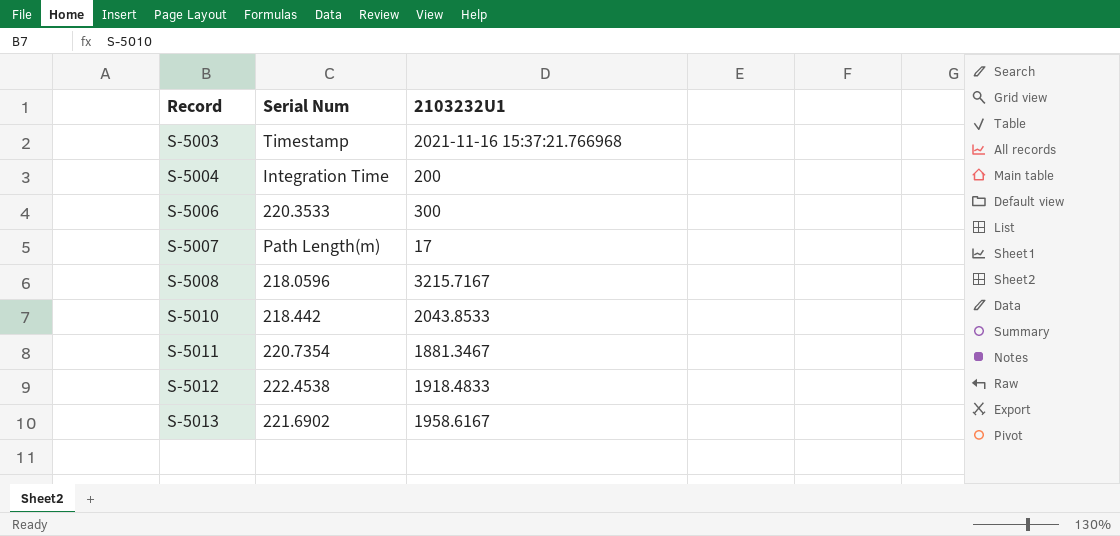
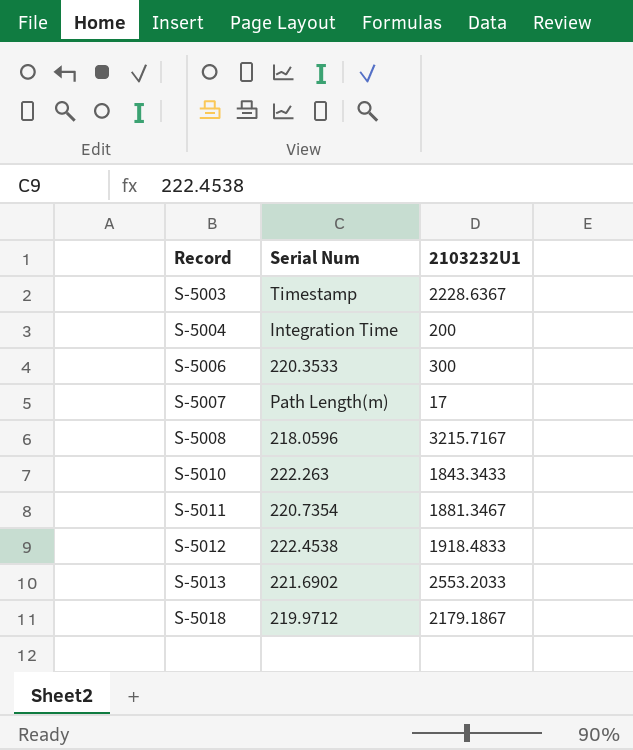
S-5003 | 2103232U1: 2021-11-16 15:37:21.766968 -> 2228.6367
S-5010 | Serial Num: 218.442 -> 222.263
S-5010 | 2103232U1: 2043.8533 -> 1843.3433
S-5013 | 2103232U1: 1958.6167 -> 2553.2033
row S-5018: none -> 219.9712 | 2179.1867

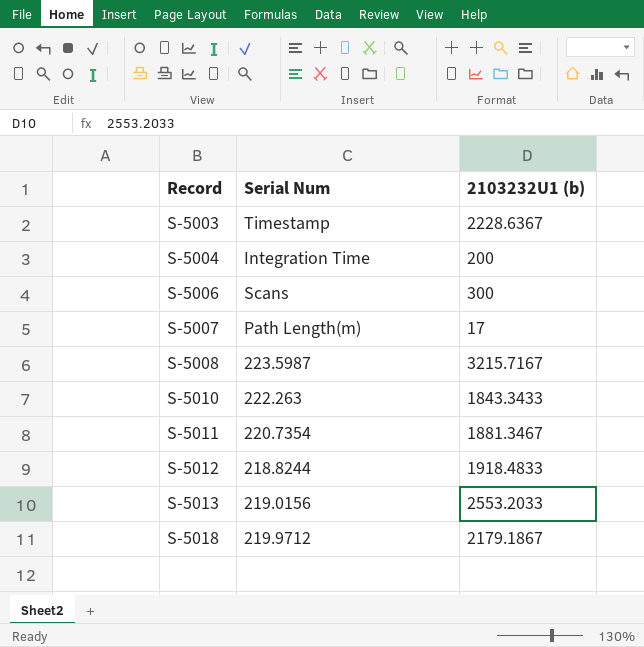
column name: 2103232U1 -> 2103232U1 (b)
S-5006 | Serial Num: 220.3533 -> Scans
S-5008 | Serial Num: 218.0596 -> 223.5987
S-5012 | Serial Num: 222.4538 -> 218.8244
S-5013 | Serial Num: 221.6902 -> 219.0156

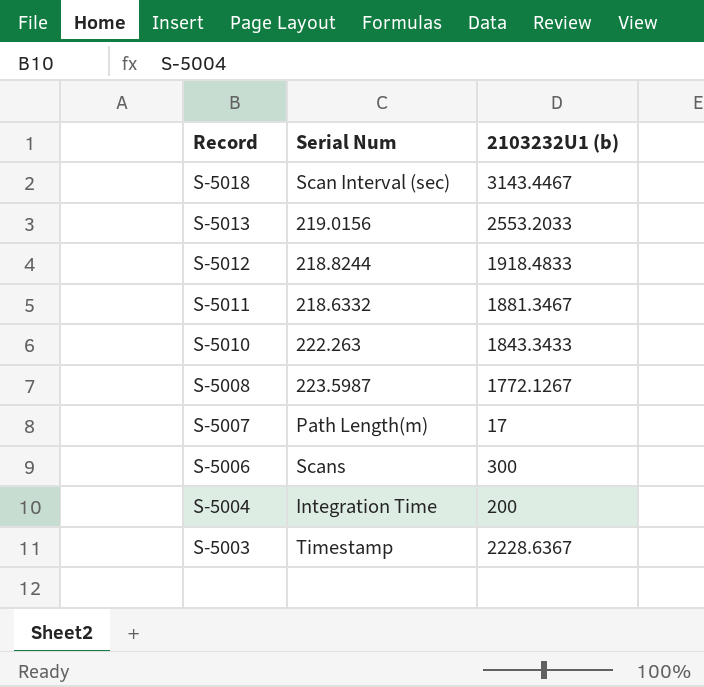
row order: Record ascending -> Record descending
S-5018 | Serial Num: 219.9712 -> Scan Interval (sec)
S-5018 | 2103232U1 (b): 2179.1867 -> 3143.4467
S-5011 | Serial Num: 220.7354 -> 218.6332
S-5008 | 2103232U1 (b): 3215.7167 -> 1772.1267

